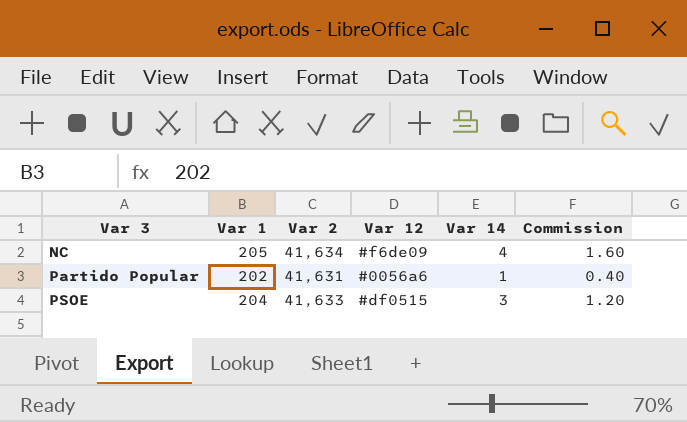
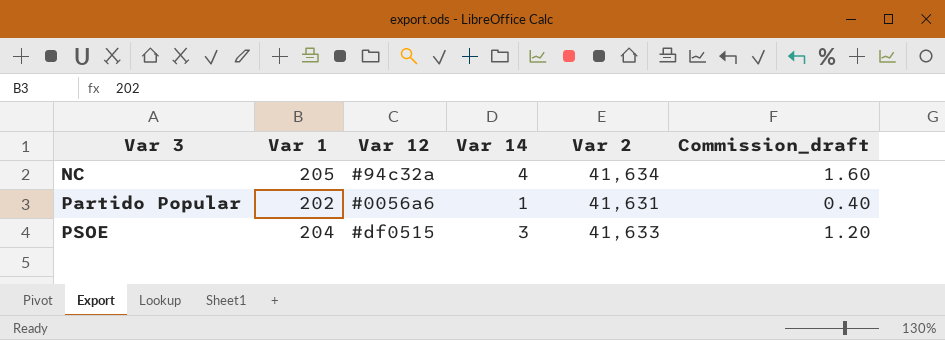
column Var 2 | position: 3 -> 5
column name: Commission -> Commission_draft
NC | Var 12: #f6de09 -> #94c32a

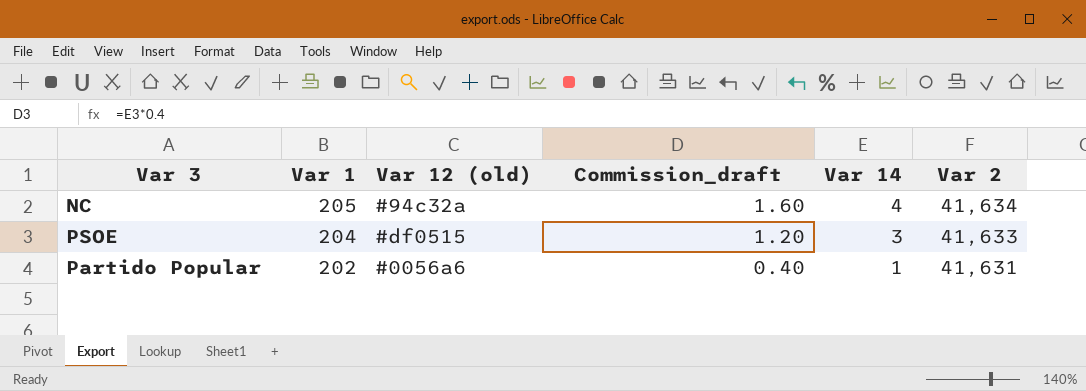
row order: Var 3 ascending -> Var 1 descending
column name: Var 12 -> Var 12 (old)
column Commission_draft | position: 6 -> 4

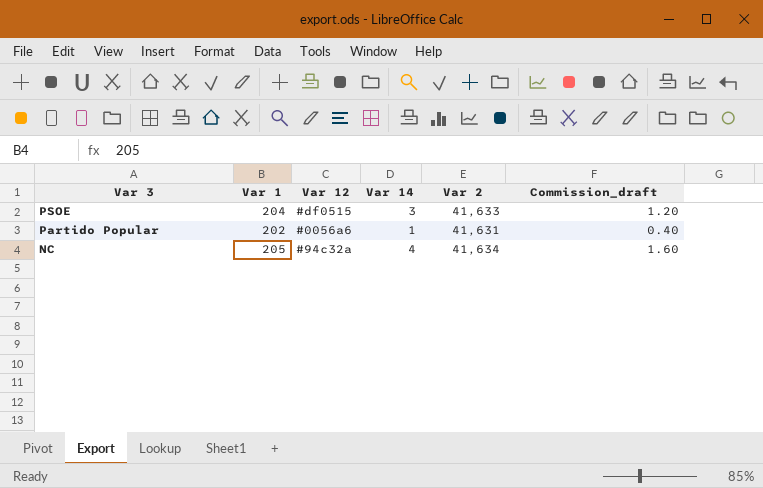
row order: Var 1 descending -> Var 3 descending
column name: Var 12 (old) -> Var 12
column Commission_draft | position: 4 -> 6

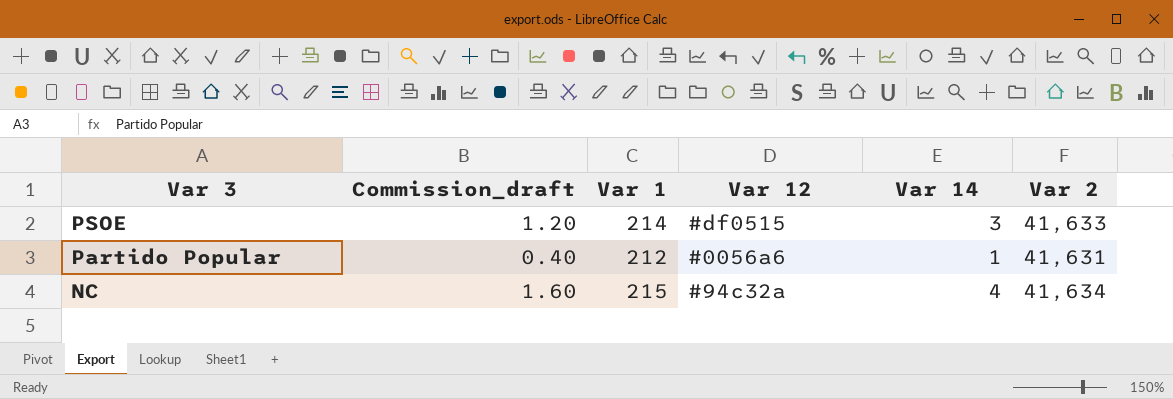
column Commission_draft | position: 6 -> 2
PSOE | Var 1: 204 -> 214
Partido Popular | Var 1: 202 -> 212
NC | Var 1: 205 -> 215

